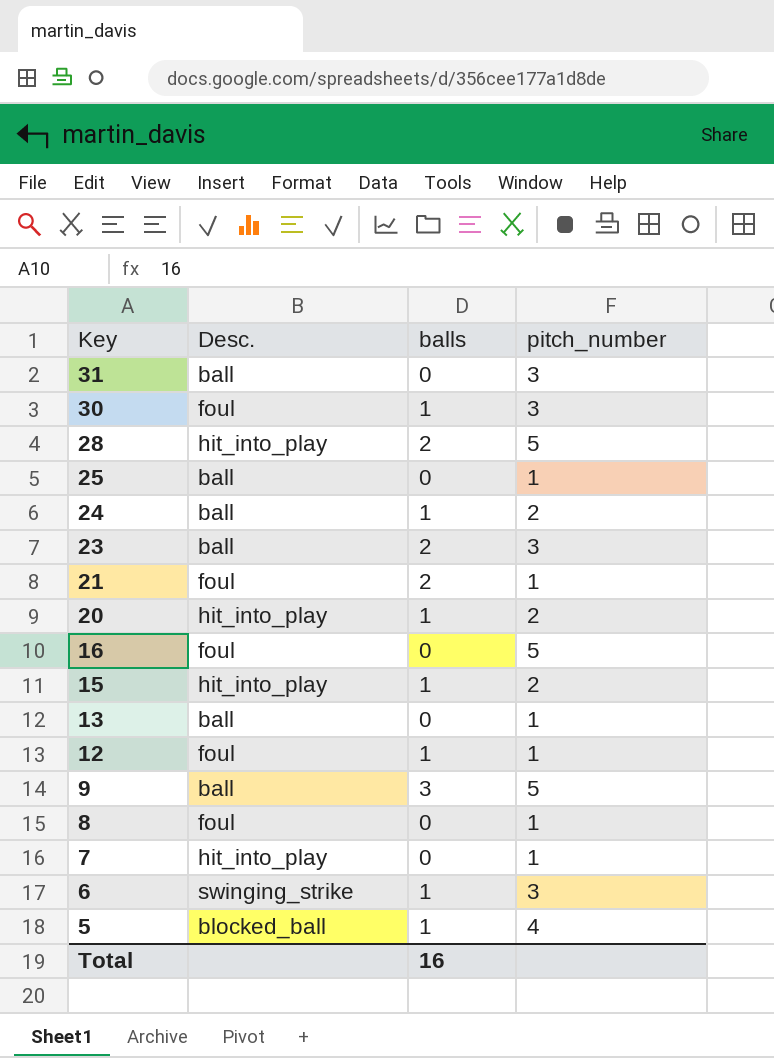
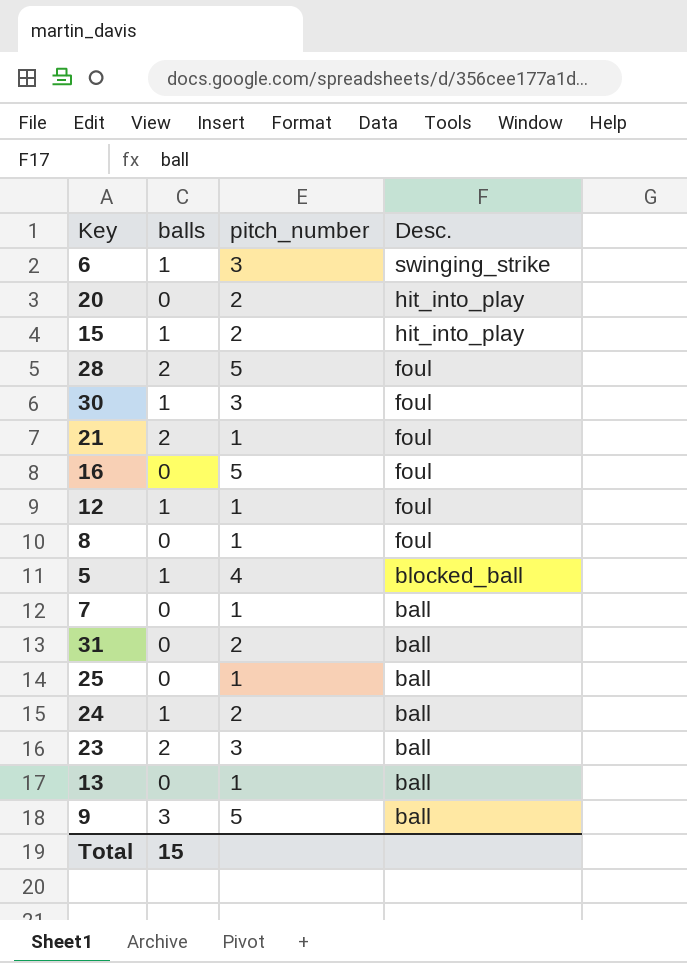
row order: Key descending -> Desc. descending
column Desc. | position: 2 -> 4
20 | balls: 1 -> 0
28 | Desc.: hit_into_play -> foul
7 | Desc.: hit_into_play -> ball
31 | pitch_number: 3 -> 2
Total | balls: 16 -> 15

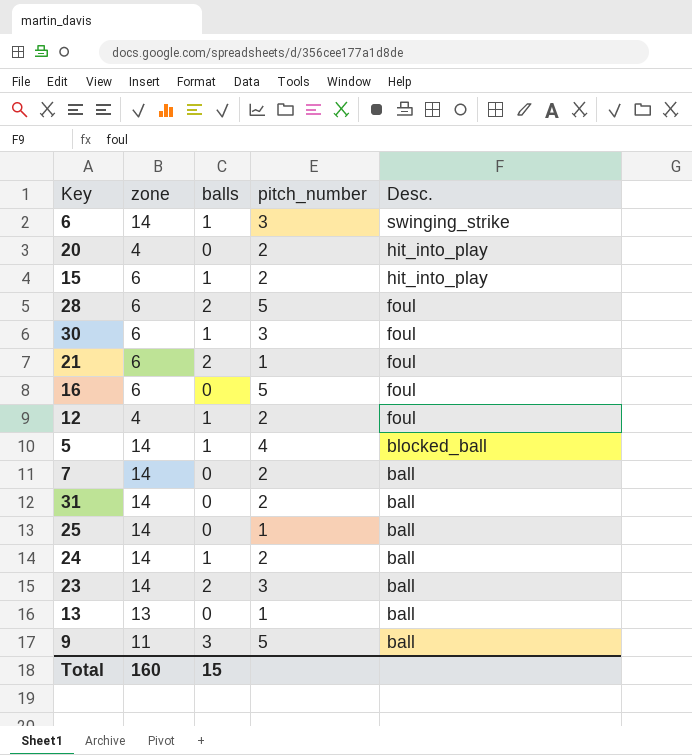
column zone | position: none -> 2
row 8: 0 | 1 | foul -> none
12 | pitch_number: 1 -> 2
7 | pitch_number: 1 -> 2

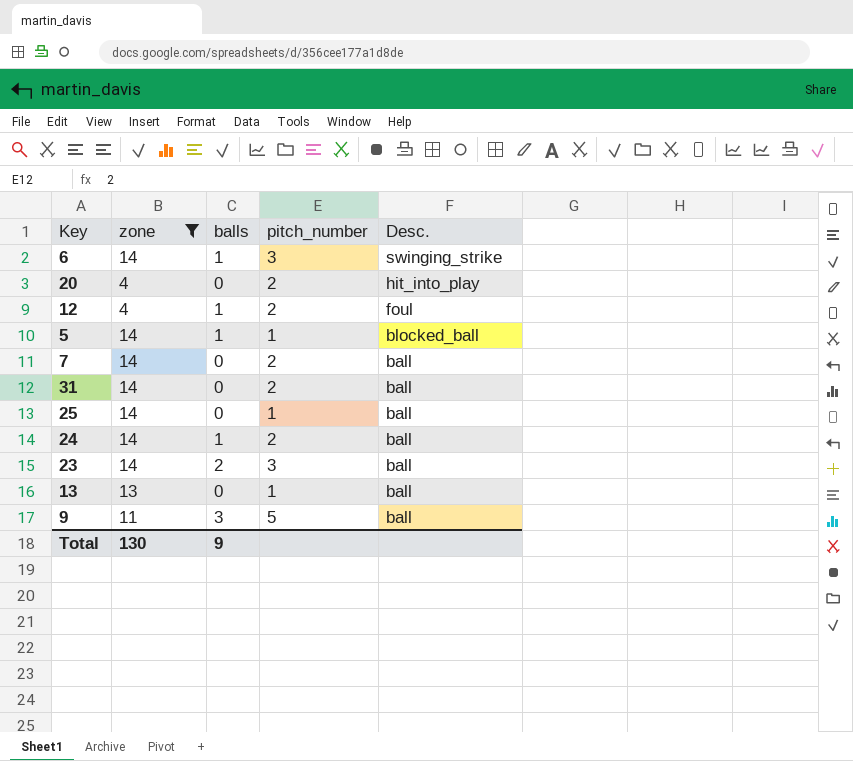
filter: none -> zone != 6
5 | pitch_number: 4 -> 1
Total | zone: 160 -> 130
Total | balls: 15 -> 9

